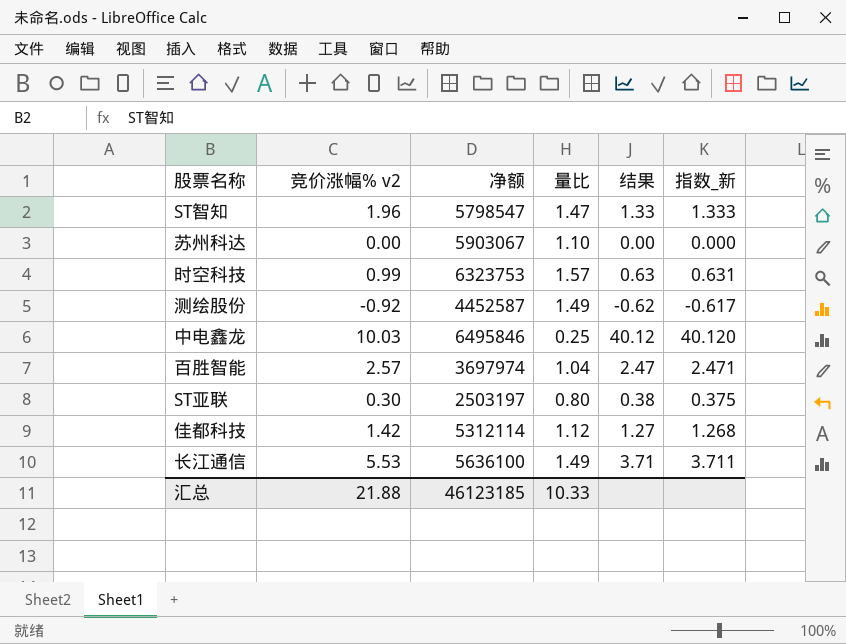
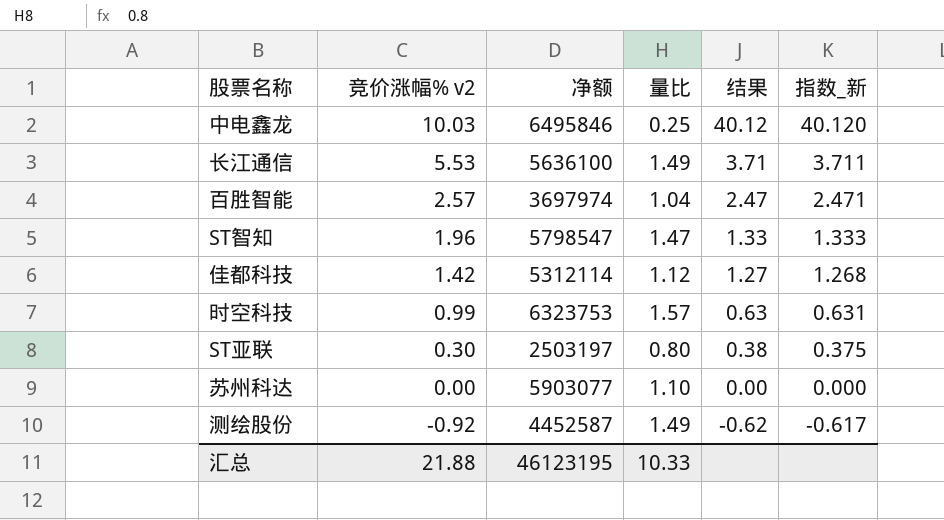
row order: none -> 竞价涨幅% v2 descending
苏州科达 | 净额: 5903067 -> 5903077
汇总 | 净额: 46123185 -> 46123195

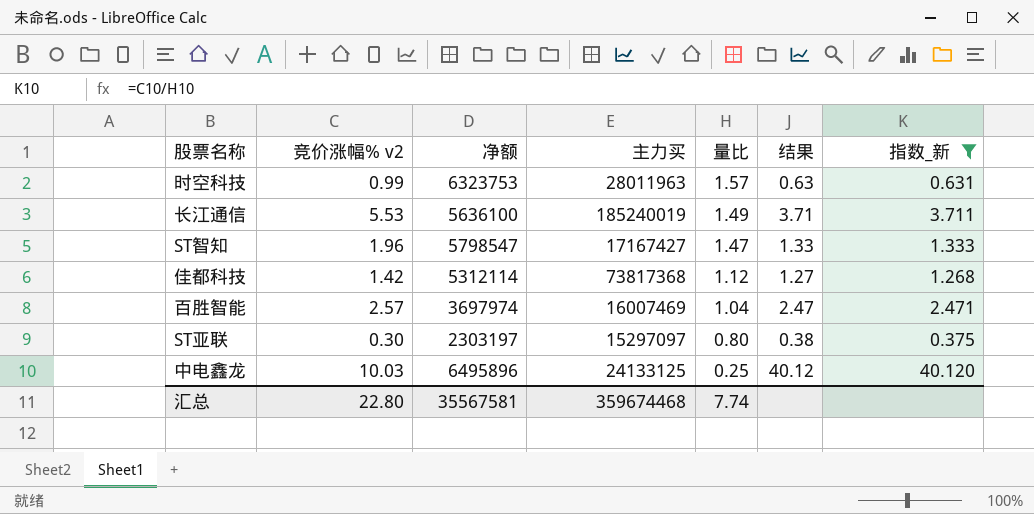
filter: none -> 指数_新 >= 0.375
row order: 竞价涨幅% v2 descending -> 量比 descending
column 主力买 | position: none -> 4
ST亚联 | 净额: 2503197 -> 2303197
中电鑫龙 | 净额: 6495846 -> 6495896
汇总 | 竞价涨幅% v2: 21.88 -> 22.80
汇总 | 净额: 46123195 -> 35567581
汇总 | 量比: 10.33 -> 7.74

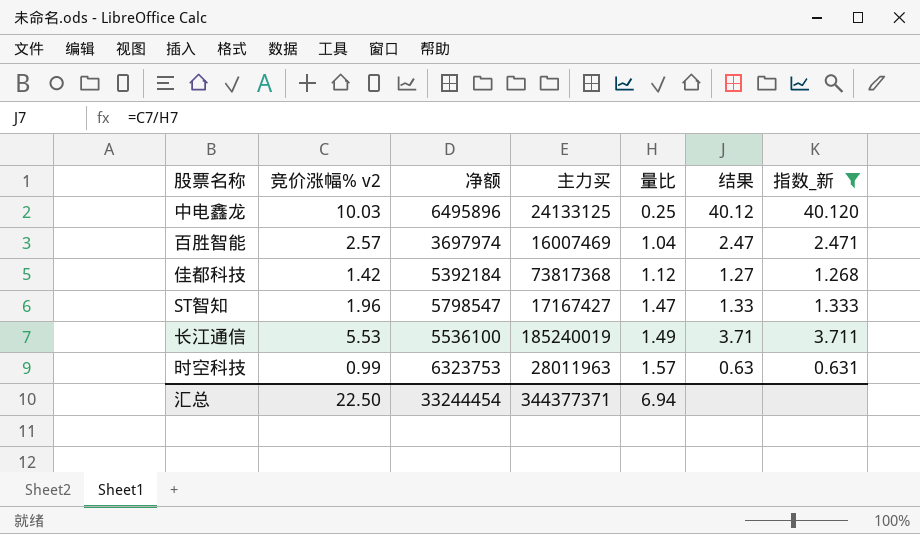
row order: 量比 descending -> 量比 ascending
row ST亚联: 0.30 | 2303197 | 15297097 | 0.80 | 0.38 | 0.375 -> none
佳都科技 | 净额: 5312114 -> 5392184
长江通信 | 净额: 5636100 -> 5536100
汇总 | 竞价涨幅% v2: 22.80 -> 22.50
汇总 | 净额: 35567581 -> 33244454
汇总 | 主力买: 359674468 -> 344377371
汇总 | 量比: 7.74 -> 6.94

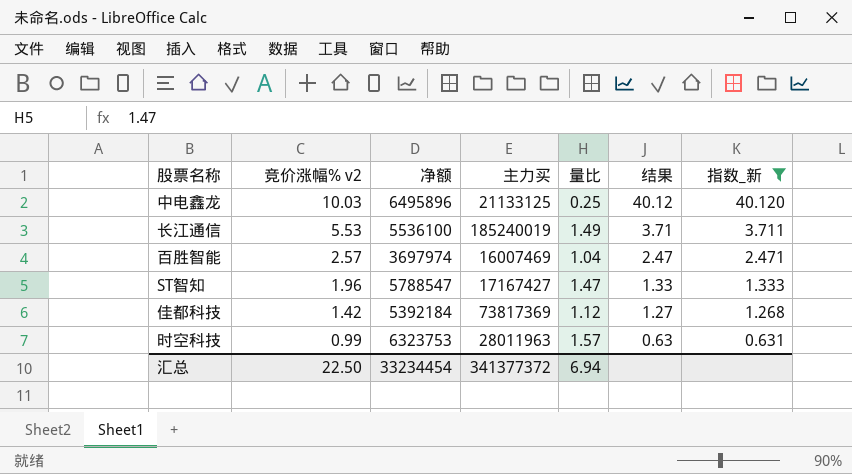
row order: 量比 ascending -> 竞价涨幅% v2 descending
中电鑫龙 | 主力买: 24133125 -> 21133125
ST智知 | 净额: 5798547 -> 5788547
佳都科技 | 主力买: 73817368 -> 73817369
汇总 | 净额: 33244454 -> 33234454
汇总 | 主力买: 344377371 -> 341377372

